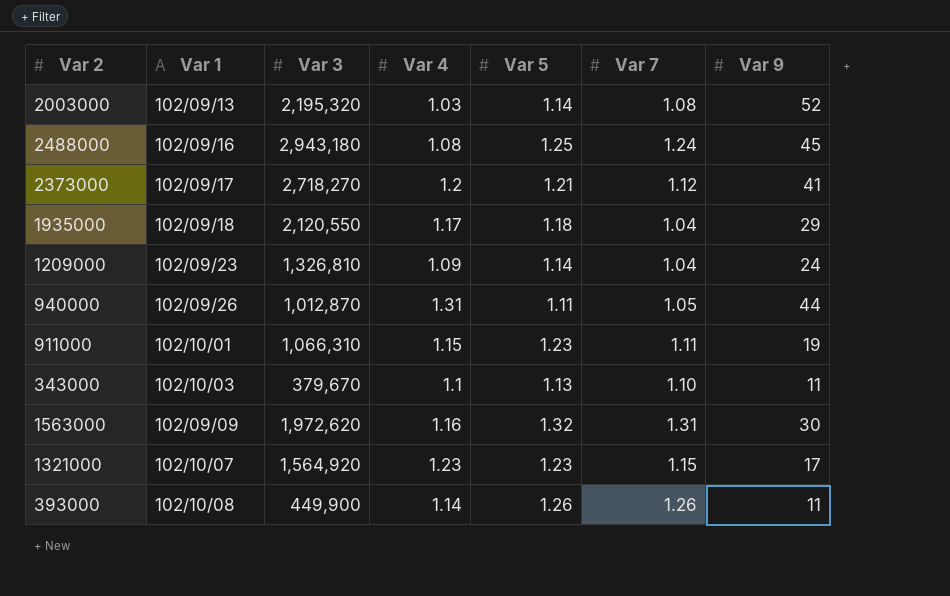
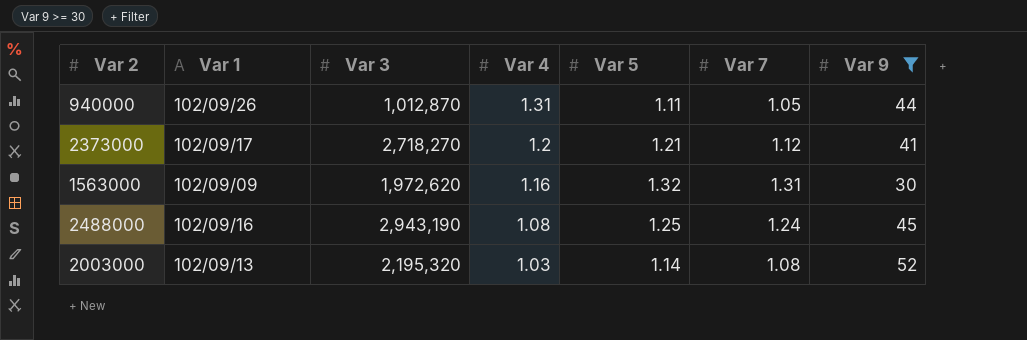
filter: none -> Var 9 >= 30
row order: none -> Var 4 descending
2488000 | Var 3: 2,943,180 -> 2,943,190

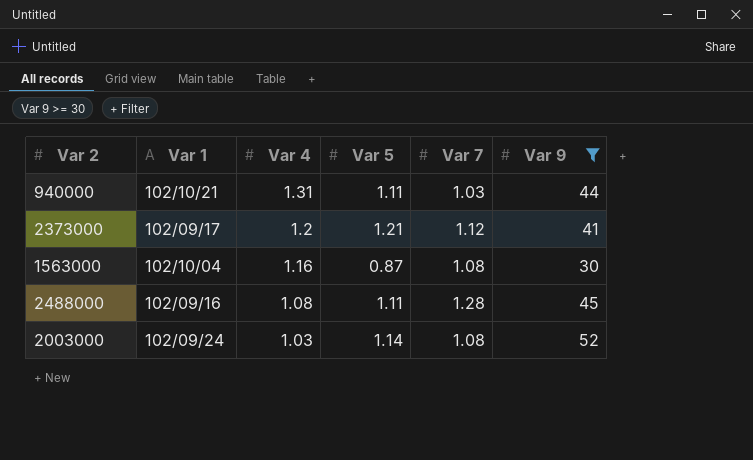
column Var 3 | position: 3 -> none
940000 | Var 1: 102/09/26 -> 102/10/21
940000 | Var 7: 1.05 -> 1.03
1563000 | Var 1: 102/09/09 -> 102/10/04
1563000 | Var 5: 1.32 -> 0.87
1563000 | Var 7: 1.31 -> 1.08
2488000 | Var 5: 1.25 -> 1.11
2488000 | Var 7: 1.24 -> 1.28
2003000 | Var 1: 102/09/13 -> 102/09/24

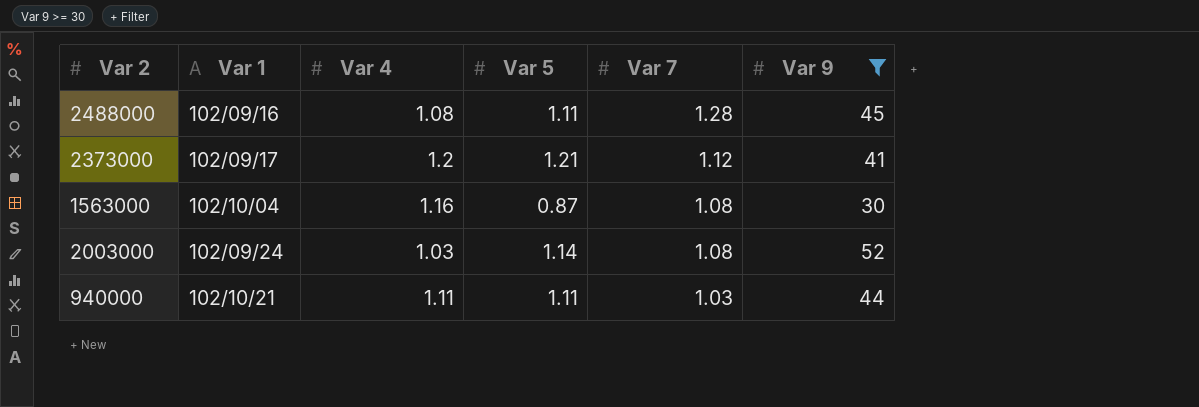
row order: Var 4 descending -> Var 7 descending
940000 | Var 4: 1.31 -> 1.11

